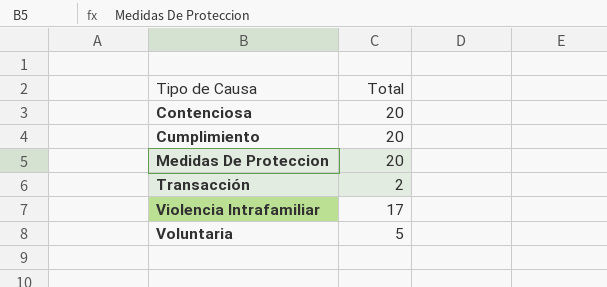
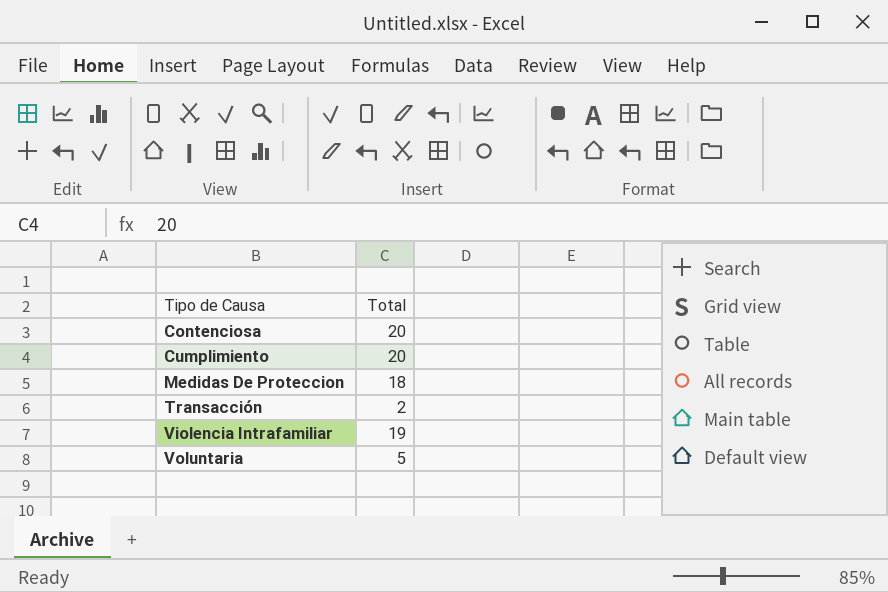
Medidas De Proteccion | Total: 20 -> 18
Violencia Intrafamiliar | Total: 17 -> 19

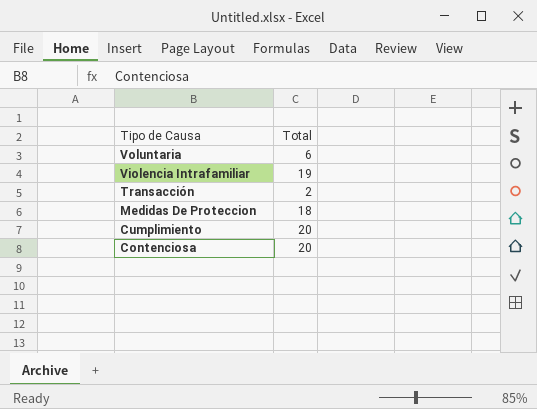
row order: Tipo de Causa ascending -> Tipo de Causa descending
Voluntaria | Total: 5 -> 6

